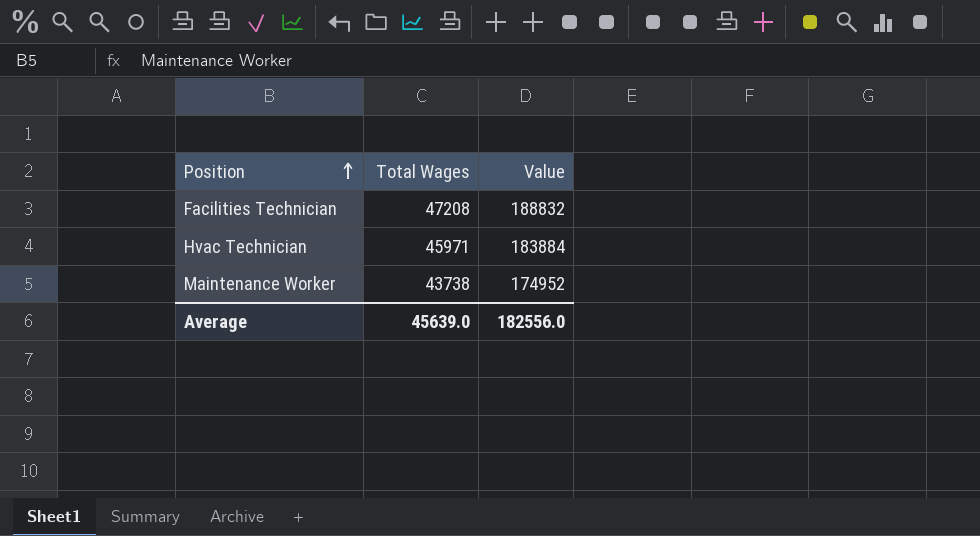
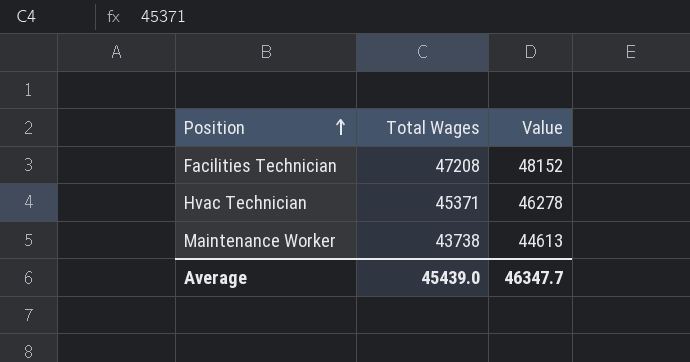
column Value | formula: [Total Wages] * 4 -> [Total Wages] * 1.02
Hvac Technician | Total Wages: 45971 -> 45371
Average | Total Wages: 45639.0 -> 45439.0
Average | Value: 182556.0 -> 46347.7

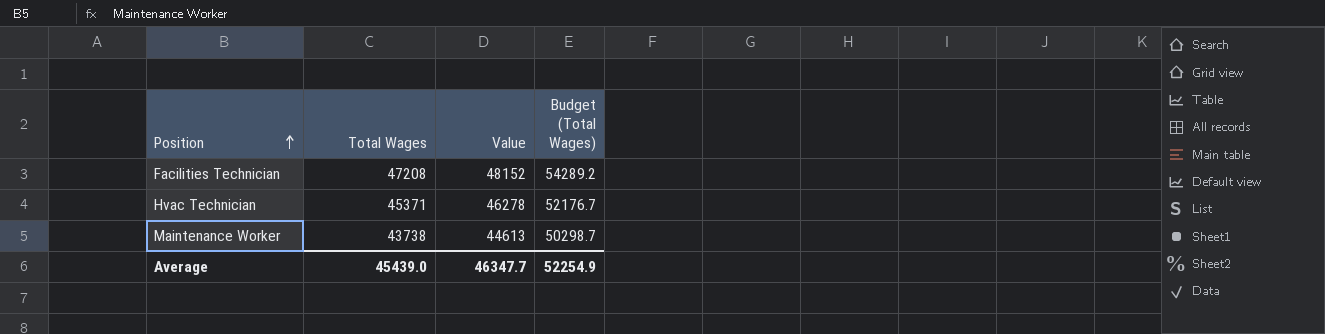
column Budget (Total Wages) | formula: none -> [Total Wages] * 1.15

